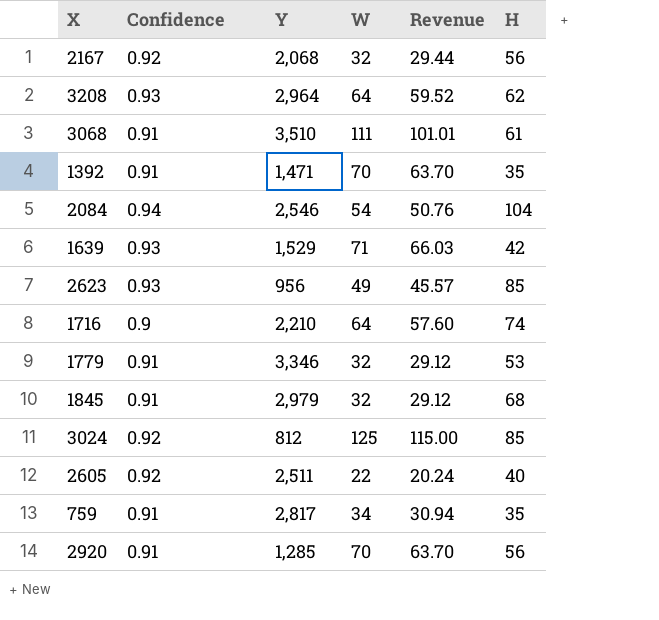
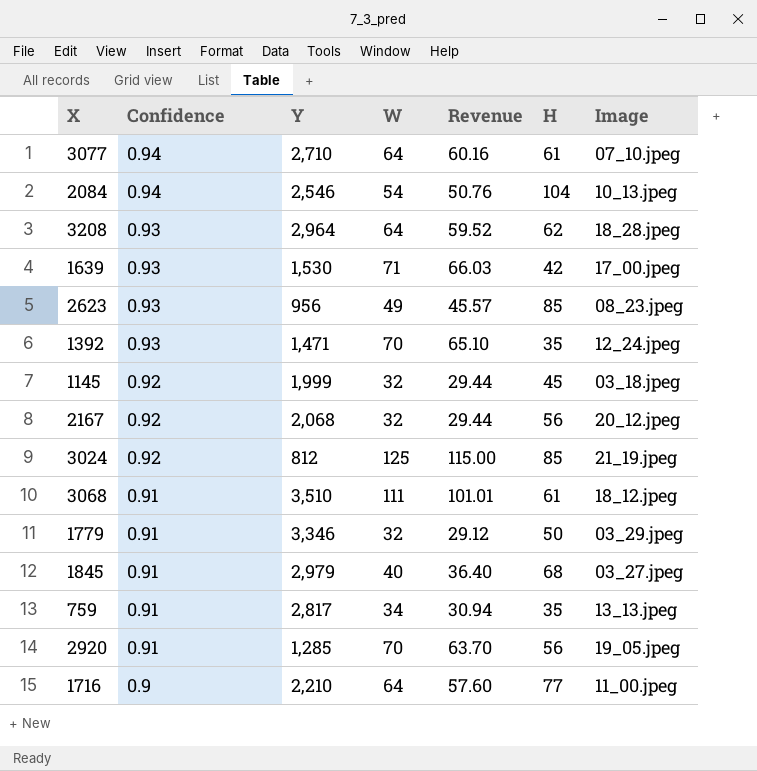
row order: none -> Confidence descending
column Image | position: none -> 7
row 2605: 0.92 | 2,511 | 22 | 20.24 | 40 -> none
row 3077: none -> 0.94 | 2,710 | 64 | 60.16 | 61 | 07_10.jpeg
1639 | Y: 1,529 -> 1,530
1392 | Confidence: 0.91 -> 0.93
1392 | Revenue: 63.70 -> 65.10
row 1145: none -> 0.92 | 1,999 | 32 | 29.44 | 45 | 03_18.jpeg
1779 | H: 53 -> 50
1845 | W: 32 -> 40
1845 | Revenue: 29.12 -> 36.40
1716 | H: 74 -> 77

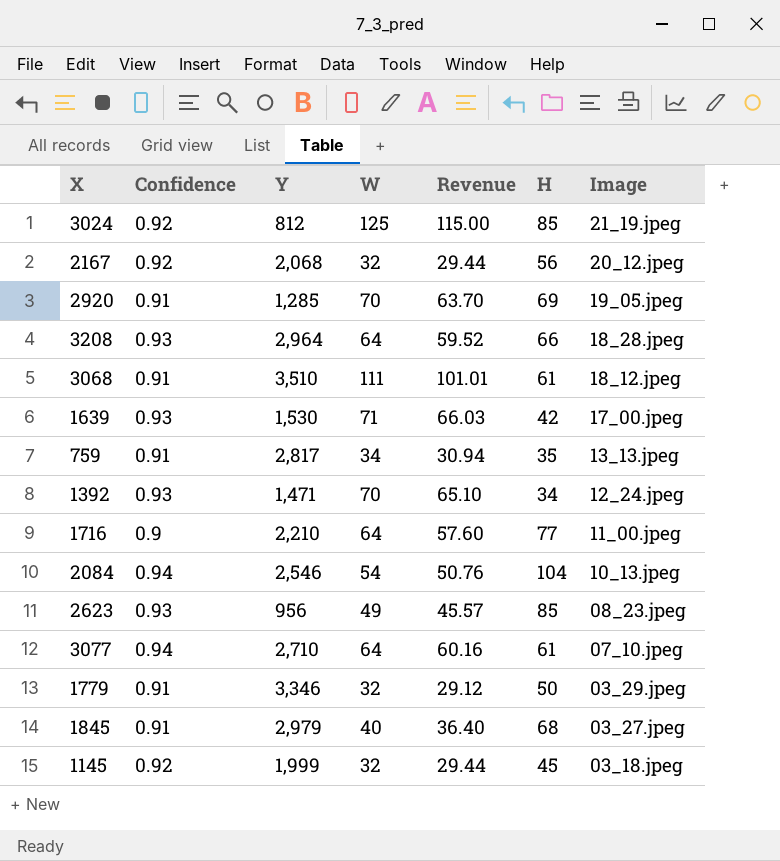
row order: Confidence descending -> Image descending
2920 | H: 56 -> 69
3208 | H: 62 -> 66
1392 | H: 35 -> 34

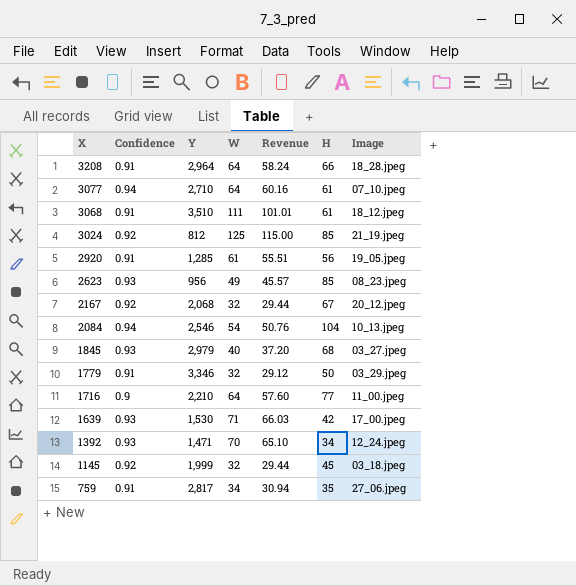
row order: Image descending -> X descending
3208 | Confidence: 0.93 -> 0.91
3208 | Revenue: 59.52 -> 58.24
2920 | W: 70 -> 61
2920 | Revenue: 63.70 -> 55.51
2920 | H: 69 -> 56
2167 | H: 56 -> 67
1845 | Confidence: 0.91 -> 0.93
1845 | Revenue: 36.40 -> 37.20
759 | Image: 13_13.jpeg -> 27_06.jpeg

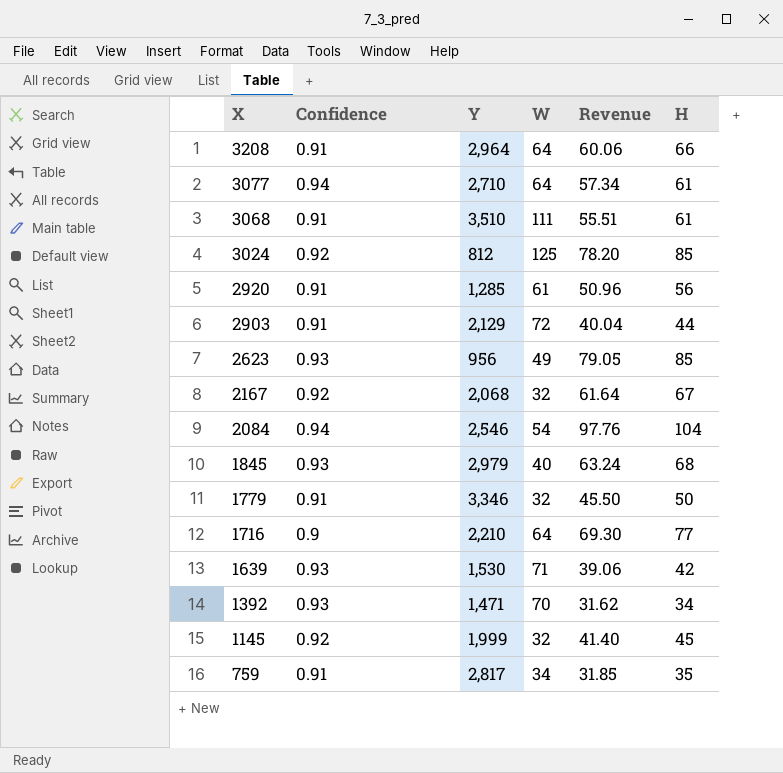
column Image | position: 7 -> none
column Revenue | formula: [Confidence] * [W] -> [Confidence] * [H]
row 2903: none -> 0.91 | 2,129 | 72 | 40.04 | 44

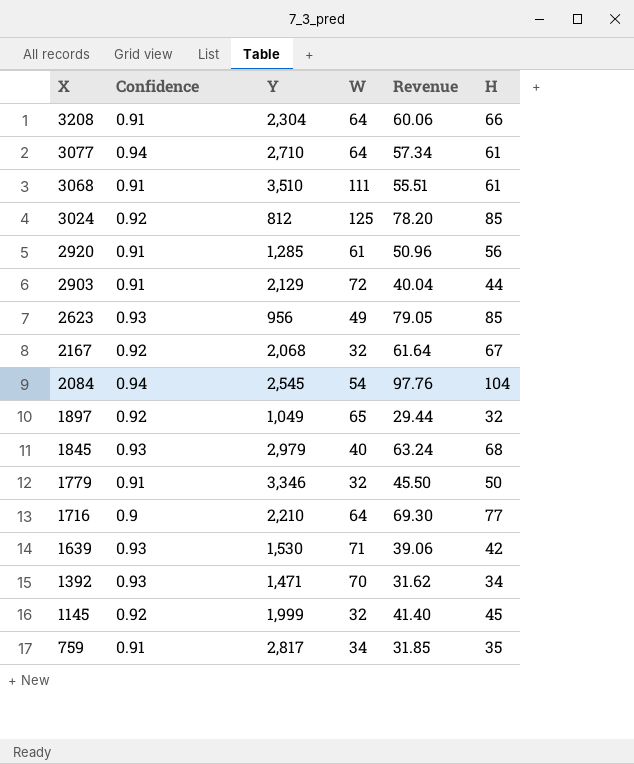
3208 | Y: 2,964 -> 2,304
2084 | Y: 2,546 -> 2,545
row 1897: none -> 0.92 | 1,049 | 65 | 29.44 | 32

